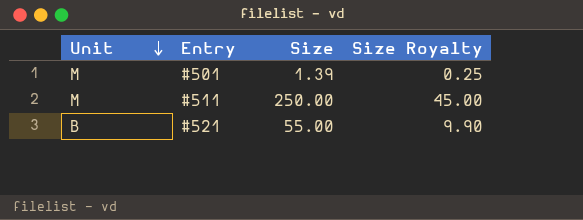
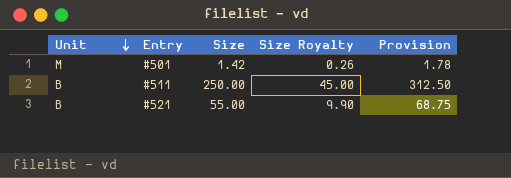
column Provision | formula: none -> [Size] * 1.25
#501 | Size: 1.39 -> 1.42
#501 | Size Royalty: 0.25 -> 0.26
#511 | Unit: M -> B

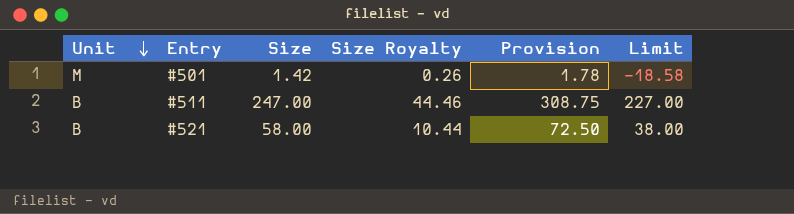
column Limit | formula: none -> [Size] - 20
#511 | Size: 250.00 -> 247.00
#511 | Size Royalty: 45.00 -> 44.46
#511 | Provision: 312.50 -> 308.75
#521 | Size: 55.00 -> 58.00
#521 | Size Royalty: 9.90 -> 10.44
#521 | Provision: 68.75 -> 72.50

